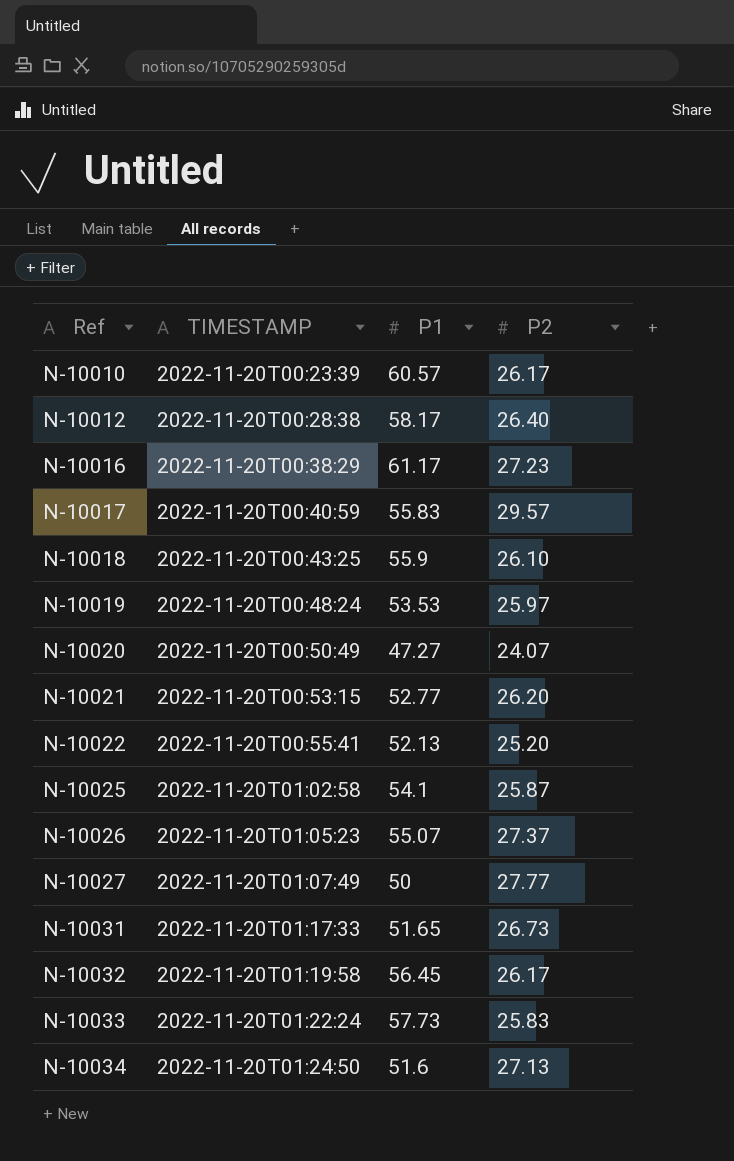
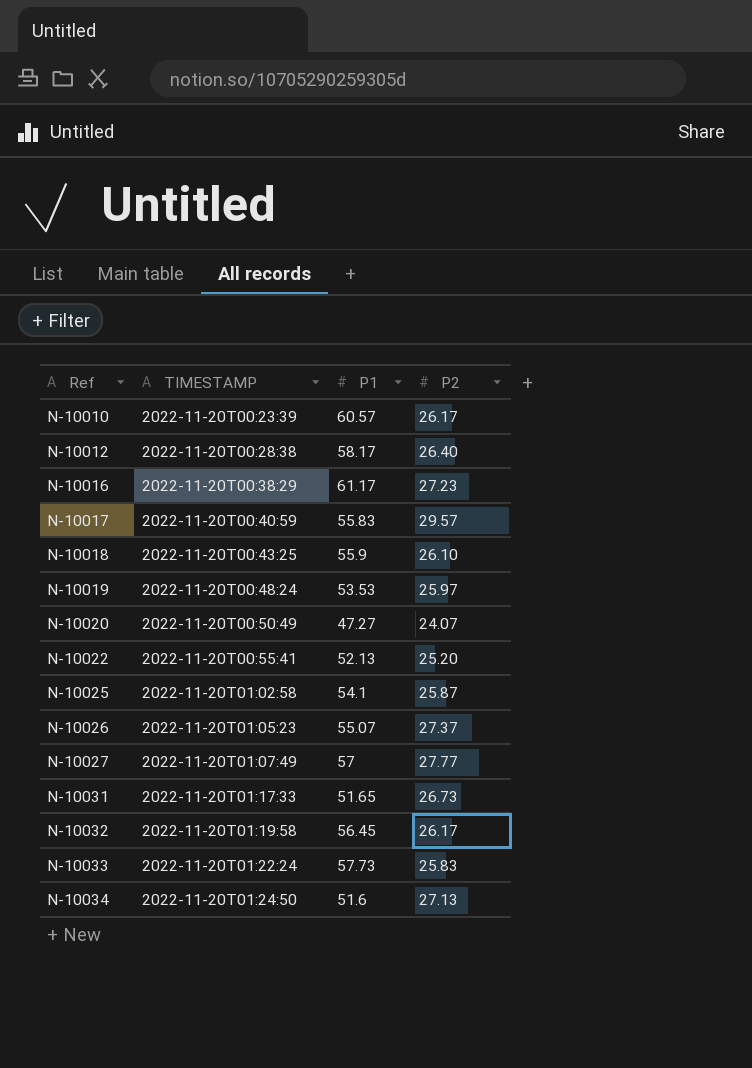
row N-10021: 2022-11-20T00:53:15 | 52.77 | 26.20 -> none
N-10027 | P1: 50 -> 57

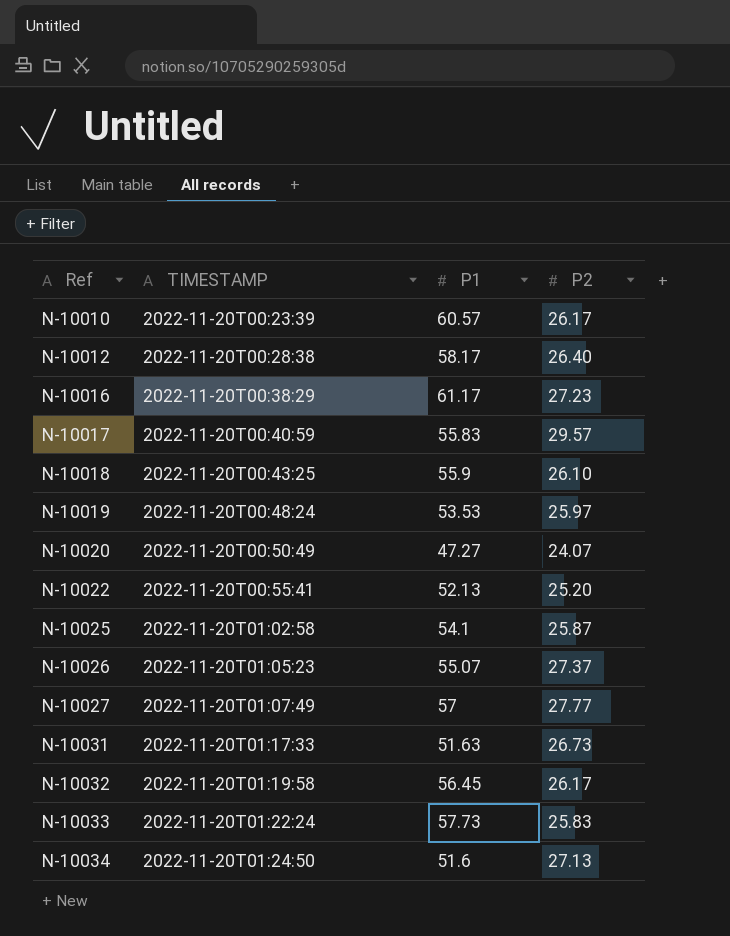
N-10031 | P1: 51.65 -> 51.63

